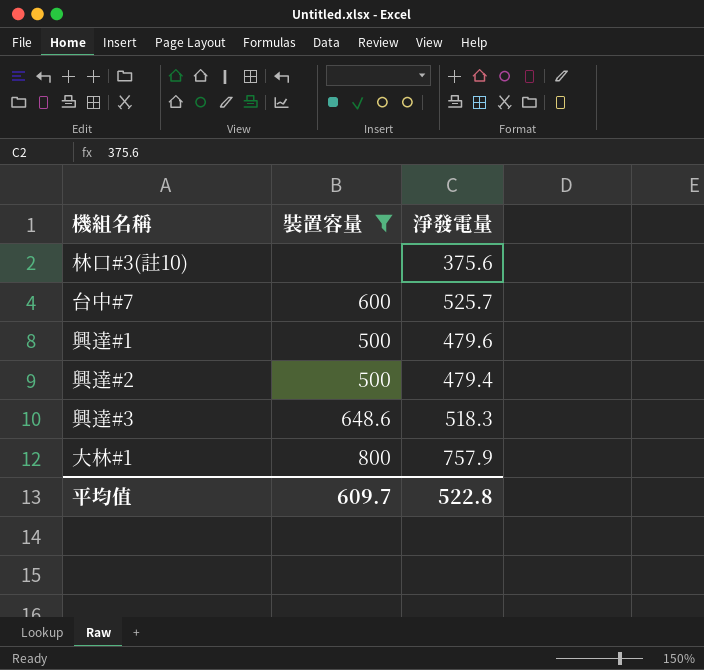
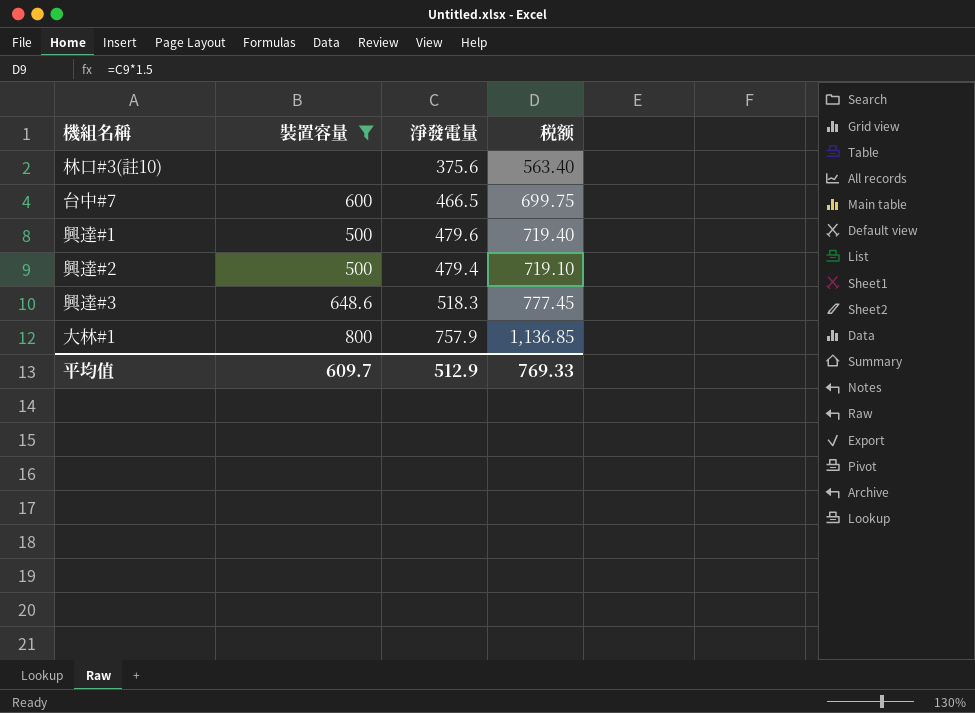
column 税额 | formula: none -> [淨發電量] * 1.5
台中#7 | 淨發電量: 525.7 -> 466.5
平均值 | 淨發電量: 522.8 -> 512.9

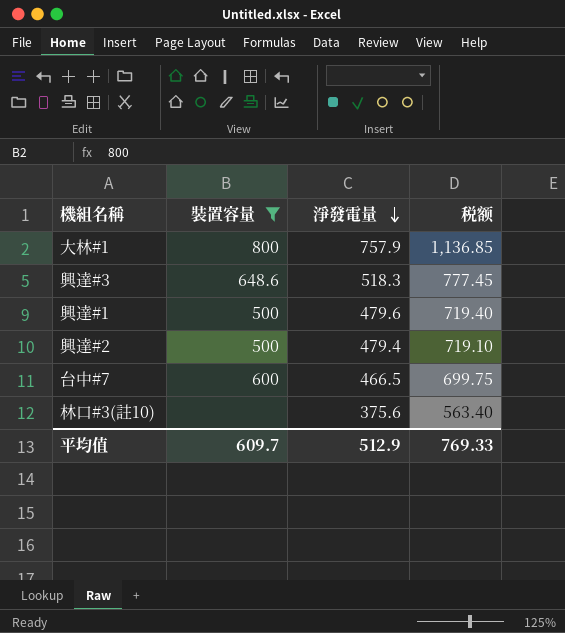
row order: none -> 淨發電量 descending

